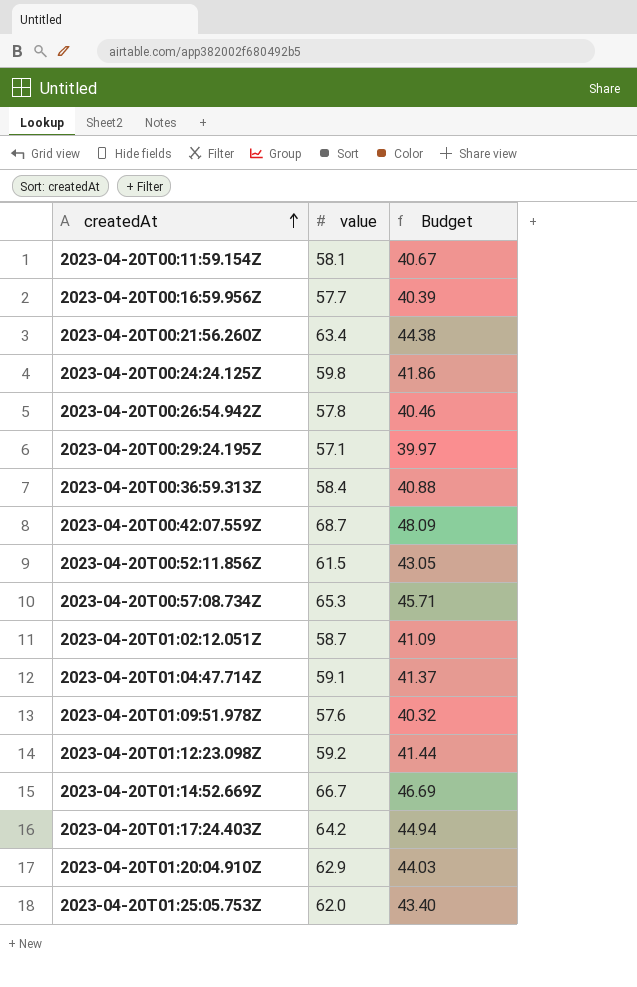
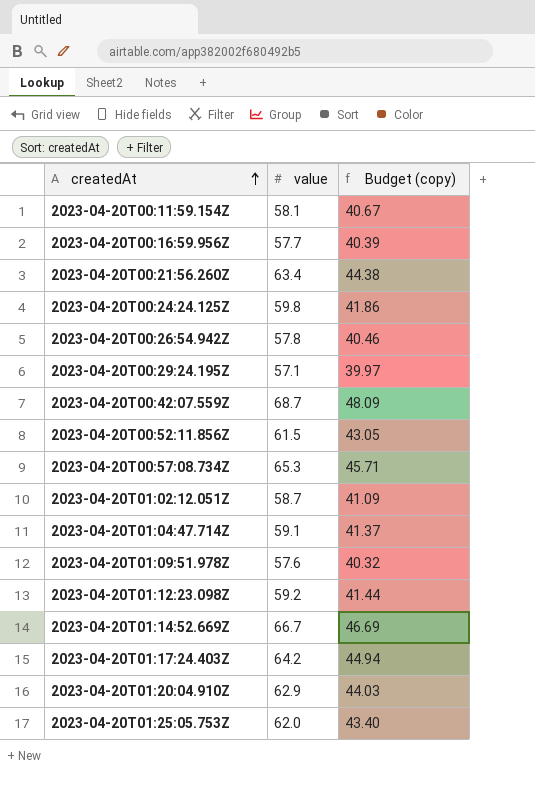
column name: Budget -> Budget (copy)
row 2023-04-20T00:36:59.313Z: 58.4 | 40.88 -> none

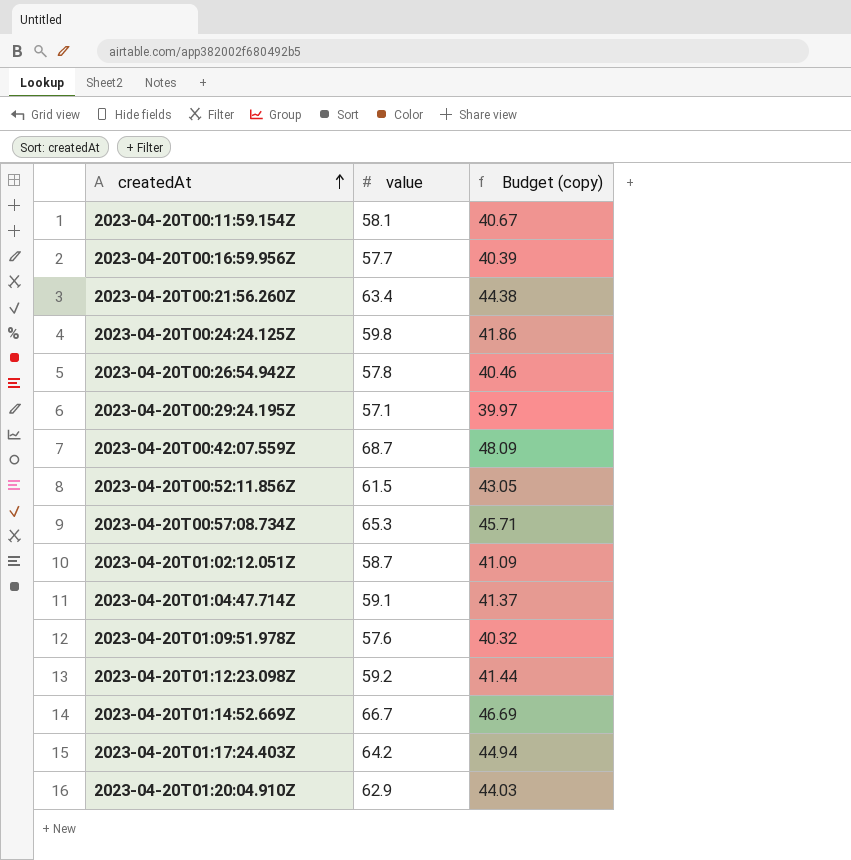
row 2023-04-20T01:25:05.753Z: 62.0 | 43.40 -> none

